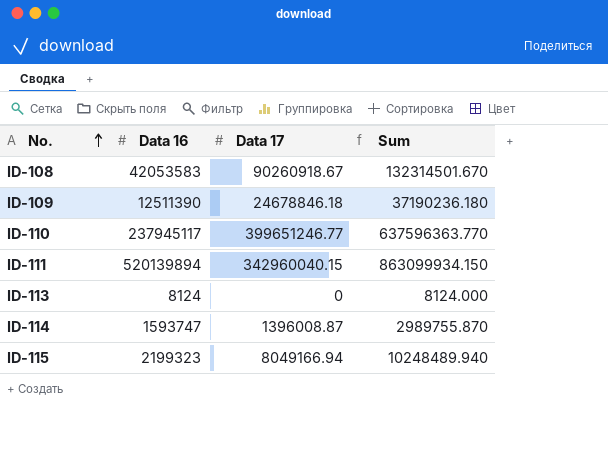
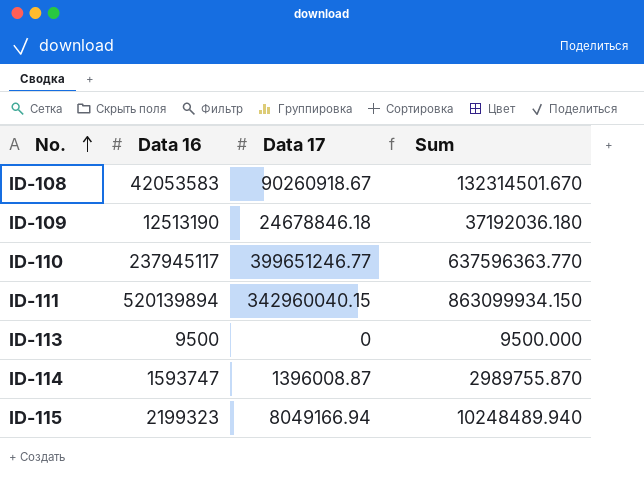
ID-109 | Data 16: 12511390 -> 12513190
ID-109 | Sum: 37190236.180 -> 37192036.180
ID-113 | Data 16: 8124 -> 9500
ID-113 | Sum: 8124.000 -> 9500.000

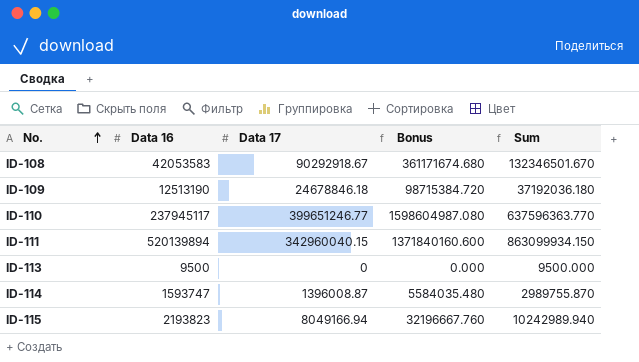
column Bonus | formula: none -> [Data 17] * 4
ID-108 | Data 17: 90260918.67 -> 90292918.67
ID-108 | Sum: 132314501.670 -> 132346501.670
ID-115 | Data 16: 2199323 -> 2193823
ID-115 | Sum: 10248489.940 -> 10242989.940

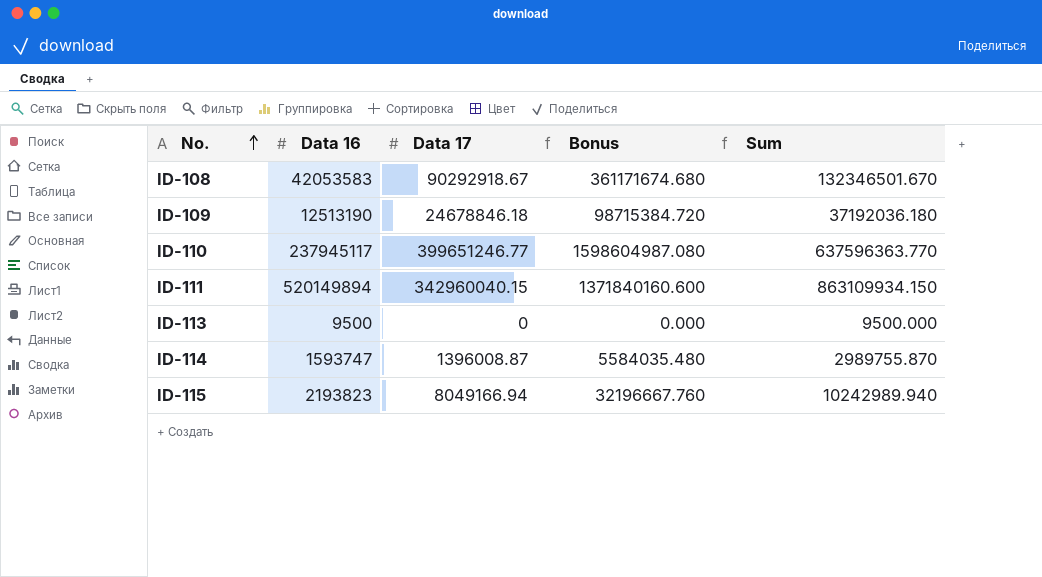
ID-111 | Data 16: 520139894 -> 520149894
ID-111 | Sum: 863099934.150 -> 863109934.150

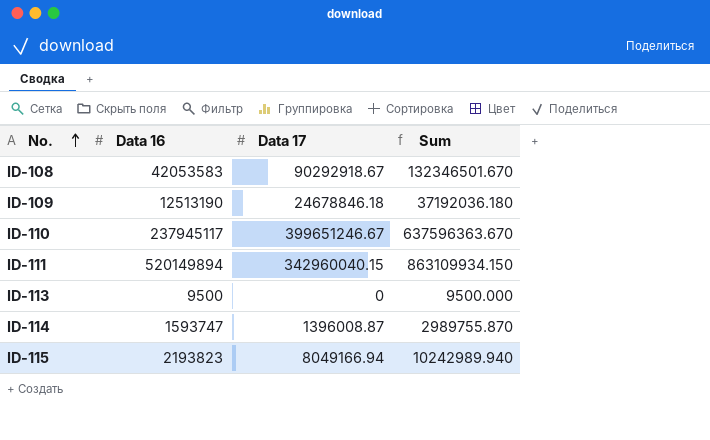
column Bonus | formula: [Data 17] * 4 -> none
ID-110 | Data 17: 399651246.77 -> 399651246.67
ID-110 | Sum: 637596363.770 -> 637596363.670

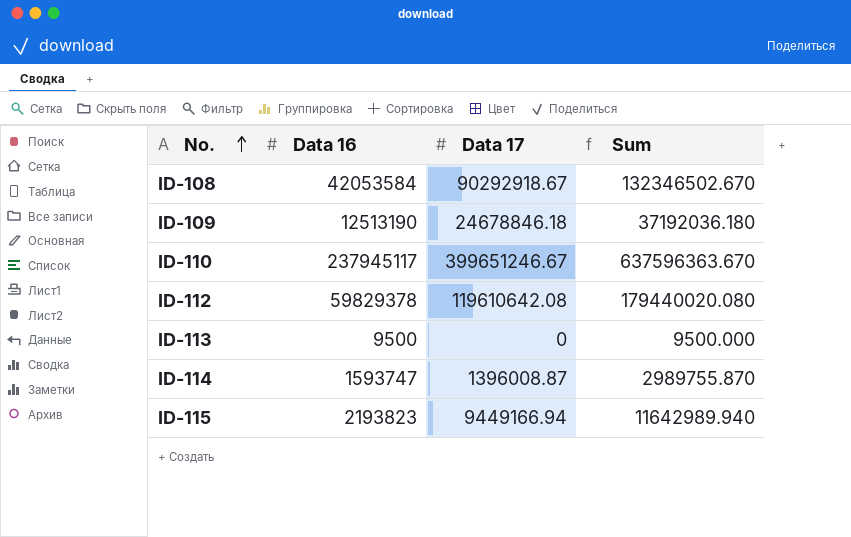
row ID-111: 520149894 | 342960040.15 | 863109934.150 -> none
ID-108 | Data 16: 42053583 -> 42053584
ID-108 | Sum: 132346501.670 -> 132346502.670
row ID-112: none -> 59829378 | 119610642.08 | 179440020.080
ID-115 | Data 17: 8049166.94 -> 9449166.94
ID-115 | Sum: 10242989.940 -> 11642989.940

